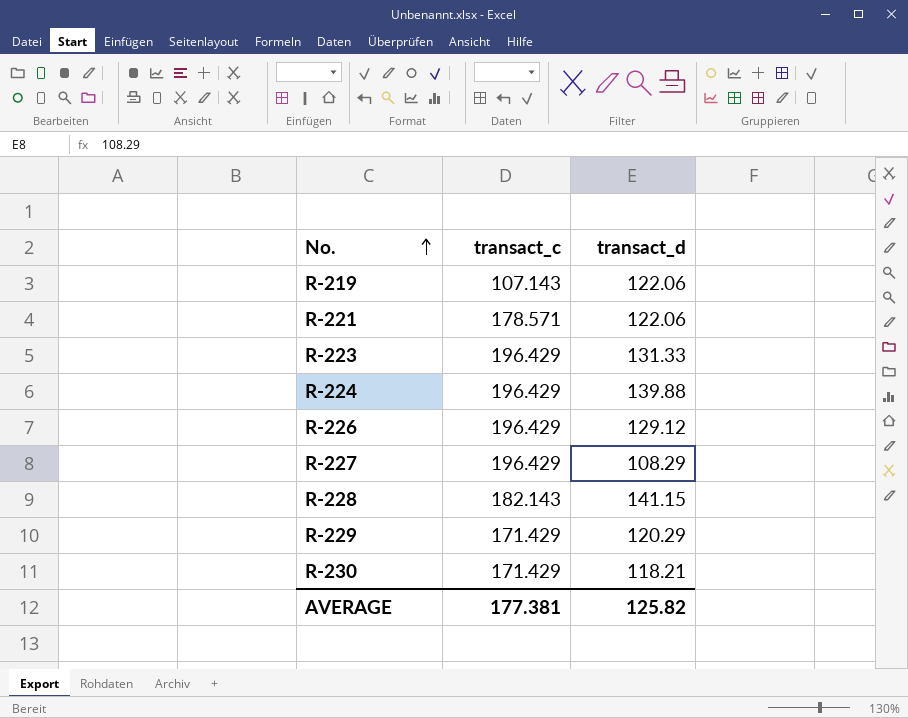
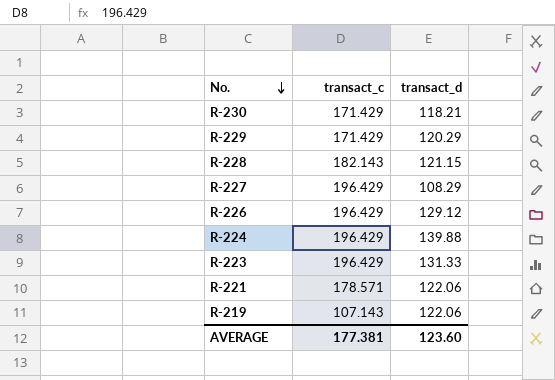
row order: No. ascending -> No. descending
R-228 | transact_d: 141.15 -> 121.15
AVERAGE | transact_d: 125.82 -> 123.60

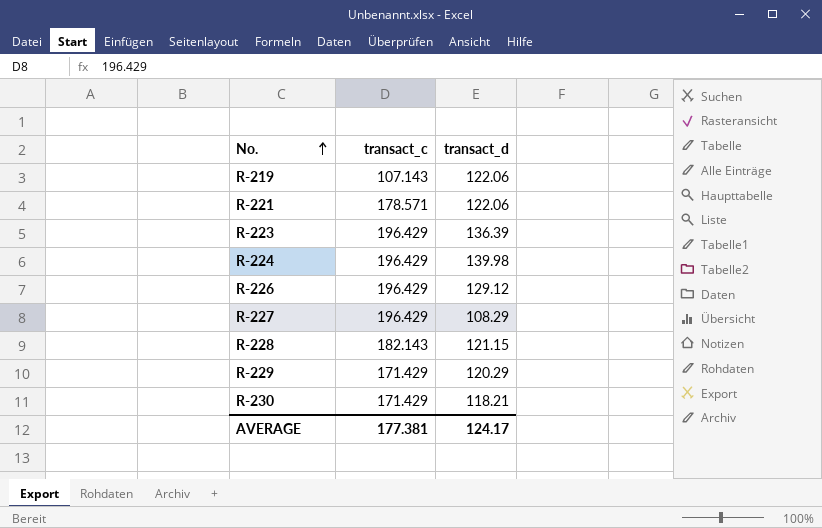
row order: No. descending -> No. ascending
R-223 | transact_d: 131.33 -> 136.39
R-224 | transact_d: 139.88 -> 139.98
AVERAGE | transact_d: 123.60 -> 124.17

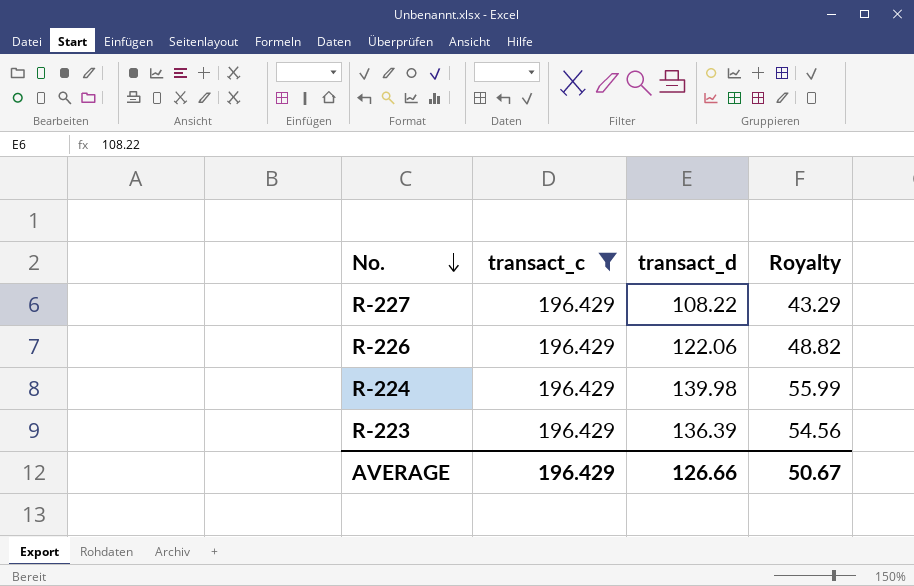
filter: none -> transact_c = 196.429
row order: No. ascending -> No. descending
column Royalty | formula: none -> [transact_d] * 0.4
R-227 | transact_d: 108.29 -> 108.22
R-226 | transact_d: 129.12 -> 122.06
AVERAGE | transact_c: 177.381 -> 196.429
AVERAGE | transact_d: 124.17 -> 126.66

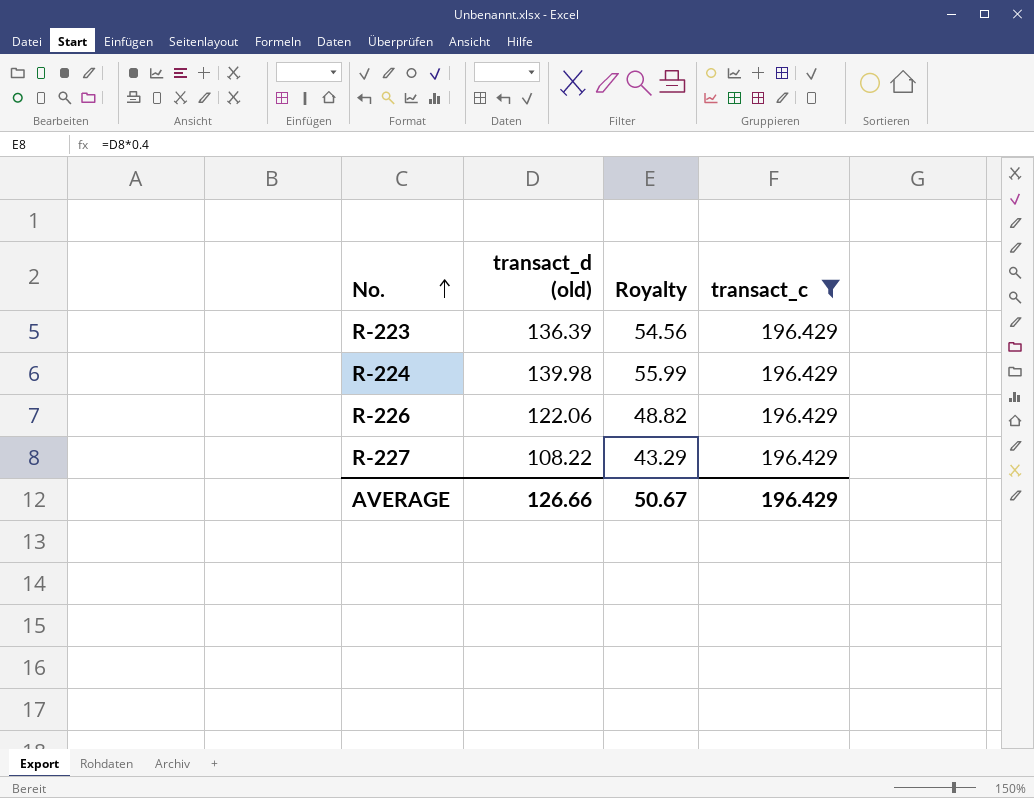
row order: No. descending -> No. ascending
column name: transact_d -> transact_d (old)
column transact_c | position: 2 -> 4

